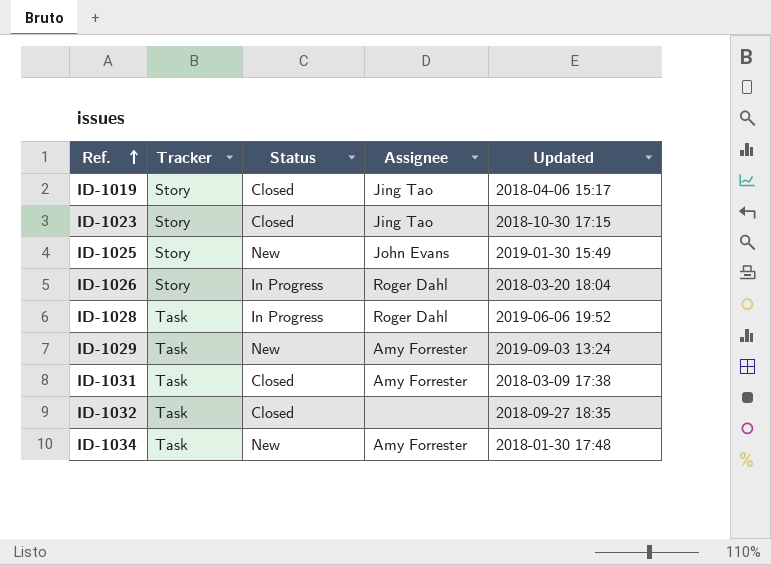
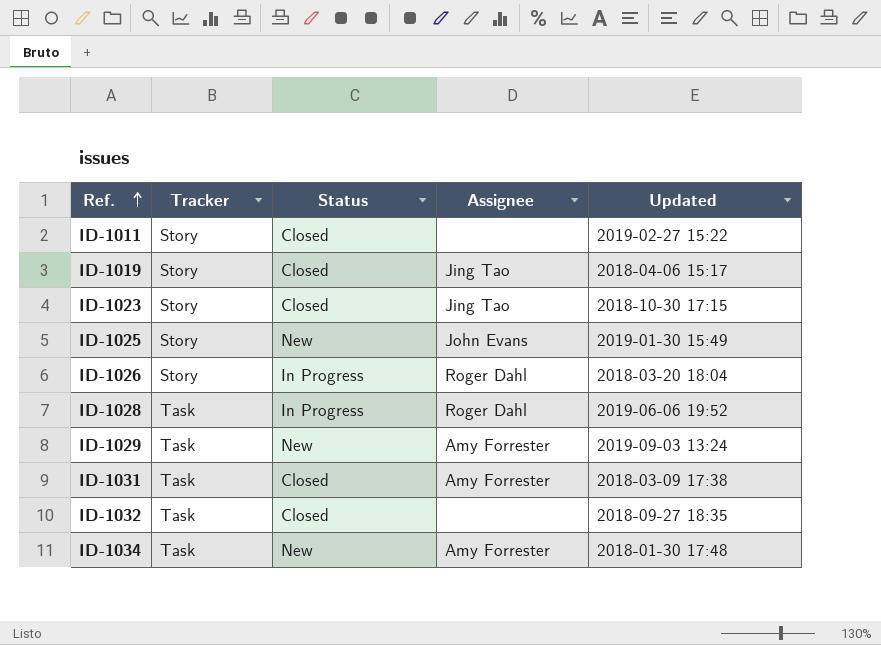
row ID-1011: none -> Story | Closed | none | 2019-02-27 15:22

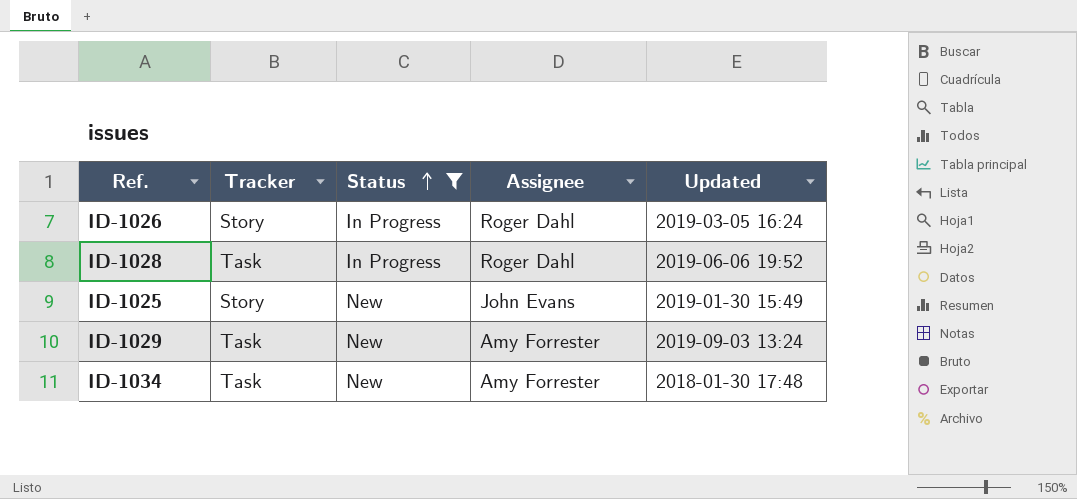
filter: none -> Status != Closed
row order: Ref. ascending -> Status ascending
ID-1026 | Updated: 2018-03-20 18:04 -> 2019-03-05 16:24

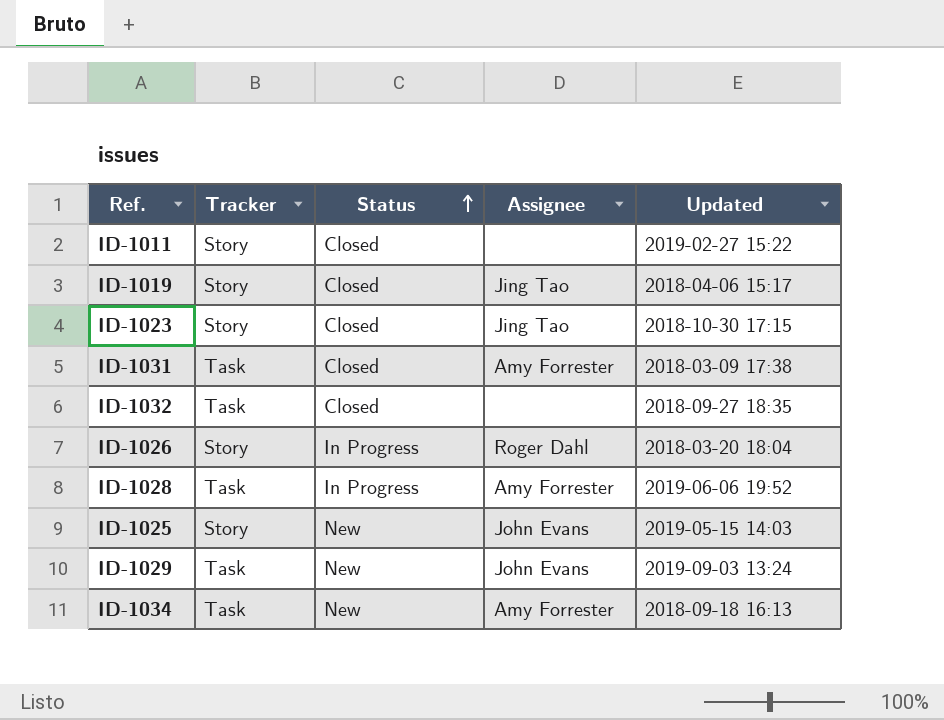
filter: Status != Closed -> none
ID-1026 | Updated: 2019-03-05 16:24 -> 2018-03-20 18:04
ID-1028 | Assignee: Roger Dahl -> Amy Forrester
ID-1025 | Updated: 2019-01-30 15:49 -> 2019-05-15 14:03
ID-1029 | Assignee: Amy Forrester -> John Evans
ID-1034 | Updated: 2018-01-30 17:48 -> 2018-09-18 16:13

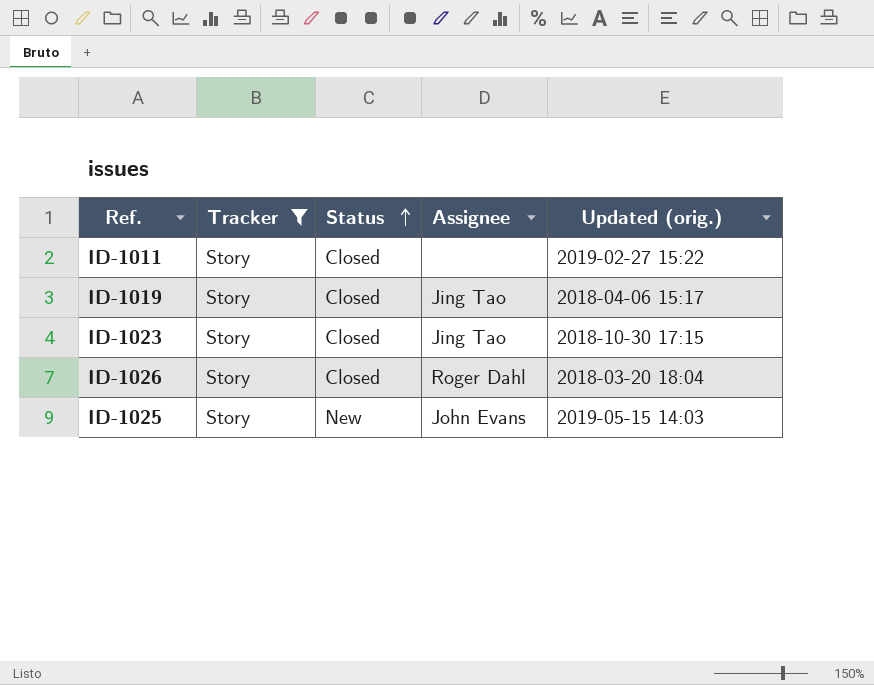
filter: none -> Tracker = Story
column name: Updated -> Updated (orig.)
ID-1026 | Status: In Progress -> Closed

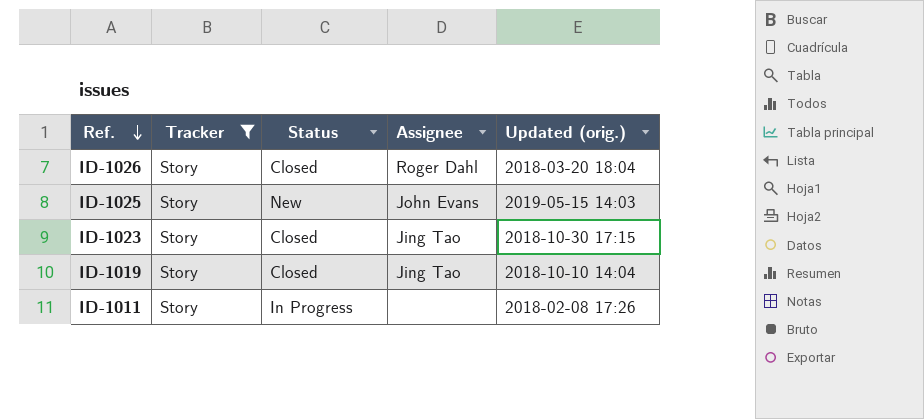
row order: Status ascending -> Ref. descending
ID-1019 | Updated (orig.): 2018-04-06 15:17 -> 2018-10-10 14:04
ID-1011 | Status: Closed -> In Progress
ID-1011 | Updated (orig.): 2019-02-27 15:22 -> 2018-02-08 17:26

